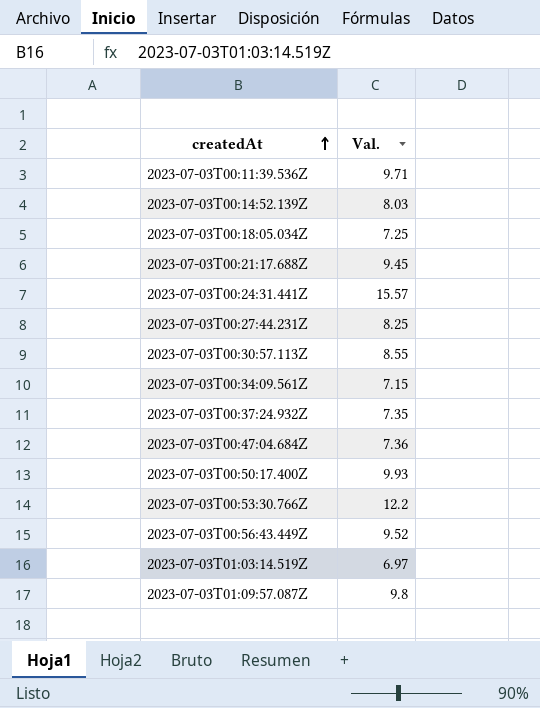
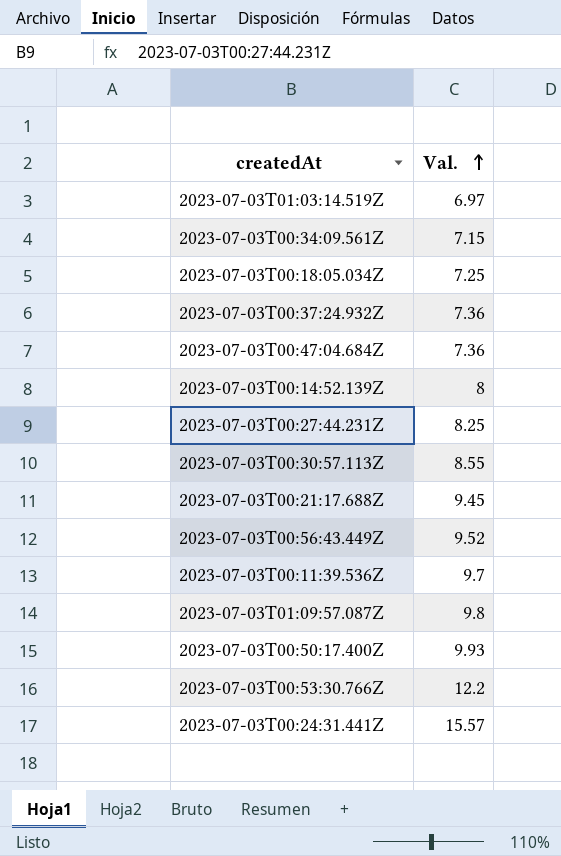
row order: createdAt ascending -> Val. ascending
2023-07-03T00:37:24.932Z | Val.: 7.35 -> 7.36
2023-07-03T00:14:52.139Z | Val.: 8.03 -> 8
2023-07-03T00:11:39.536Z | Val.: 9.71 -> 9.7

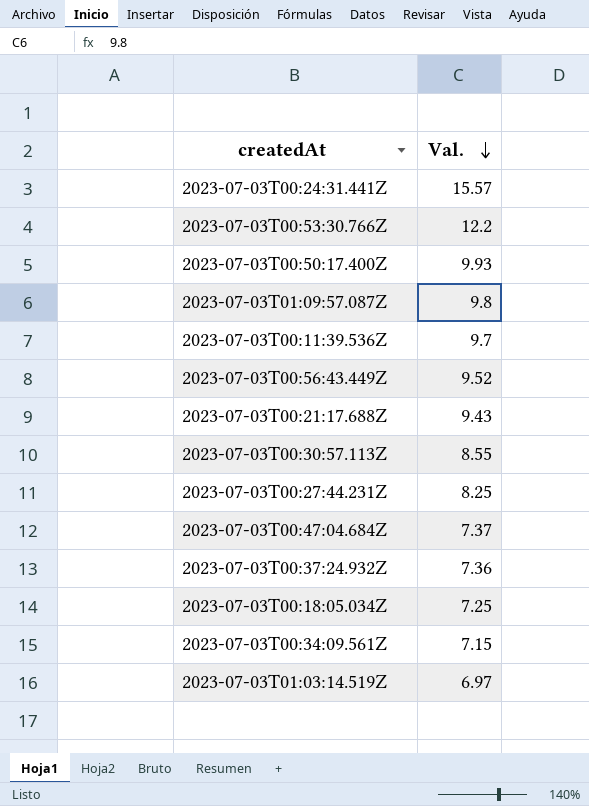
row order: Val. ascending -> Val. descending
row 2023-07-03T00:14:52.139Z: 8 -> none
2023-07-03T00:21:17.688Z | Val.: 9.45 -> 9.43
2023-07-03T00:47:04.684Z | Val.: 7.36 -> 7.37

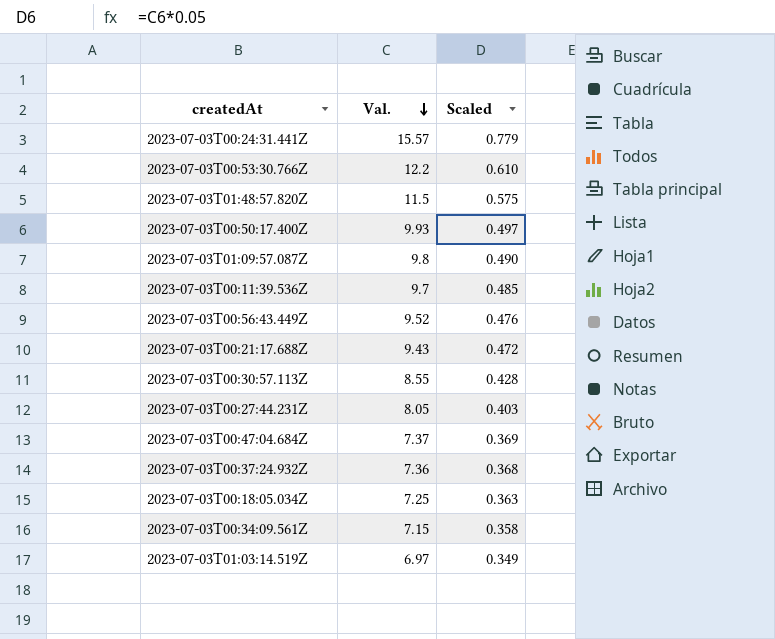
column Scaled | formula: none -> [Val.] * 0.05
row 2023-07-03T01:48:57.820Z: none -> 11.5 | 0.575
2023-07-03T00:27:44.231Z | Val.: 8.25 -> 8.05

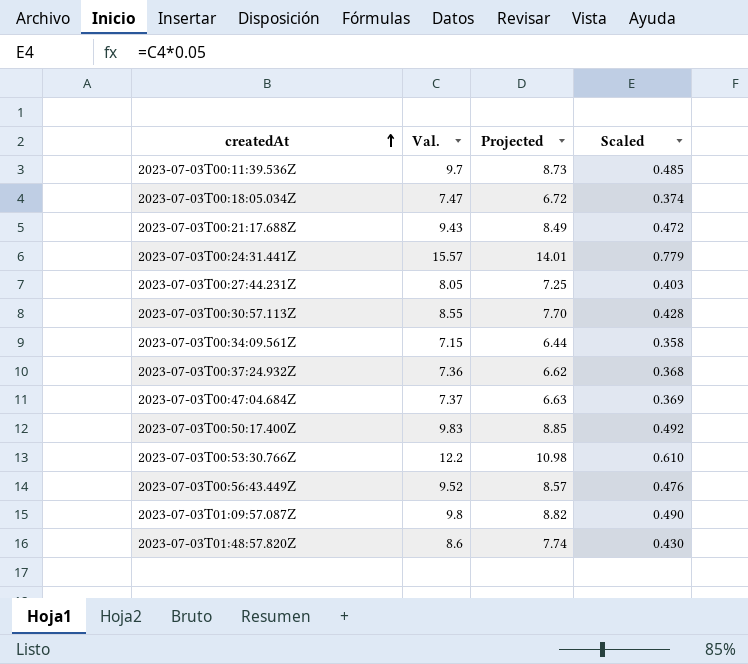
row order: Val. descending -> createdAt ascending
column Projected | formula: none -> [Val.] * 0.9
row 2023-07-03T01:03:14.519Z: 6.97 | 0.349 -> none
2023-07-03T00:18:05.034Z | Val.: 7.25 -> 7.47
2023-07-03T00:18:05.034Z | Scaled: 0.363 -> 0.374
2023-07-03T00:50:17.400Z | Val.: 9.93 -> 9.83
2023-07-03T00:50:17.400Z | Scaled: 0.497 -> 0.492
2023-07-03T01:48:57.820Z | Val.: 11.5 -> 8.6
2023-07-03T01:48:57.820Z | Scaled: 0.575 -> 0.430

